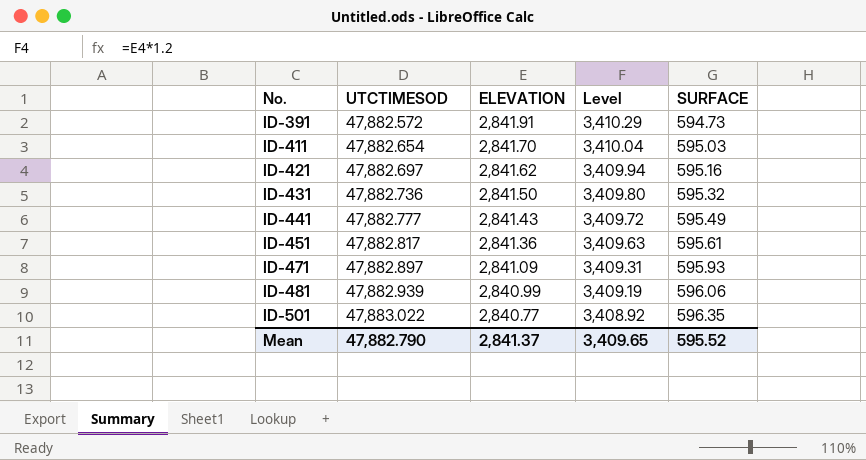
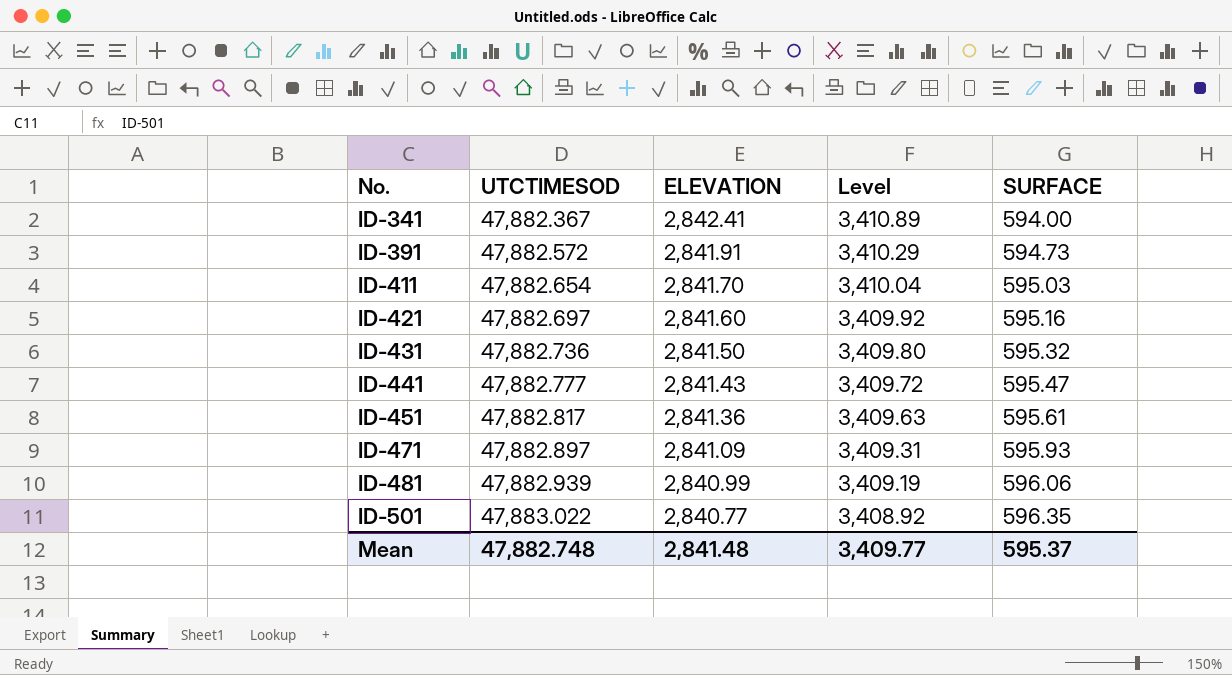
row ID-341: none -> 47,882.367 | 2,842.41 | 3,410.89 | 594.00
ID-421 | ELEVATION: 2,841.62 -> 2,841.60
ID-421 | Level: 3,409.94 -> 3,409.92
ID-441 | SURFACE: 595.49 -> 595.47
Mean | UTCTIMESOD: 47,882.790 -> 47,882.748
Mean | ELEVATION: 2,841.37 -> 2,841.48
Mean | Level: 3,409.65 -> 3,409.77
Mean | SURFACE: 595.52 -> 595.37

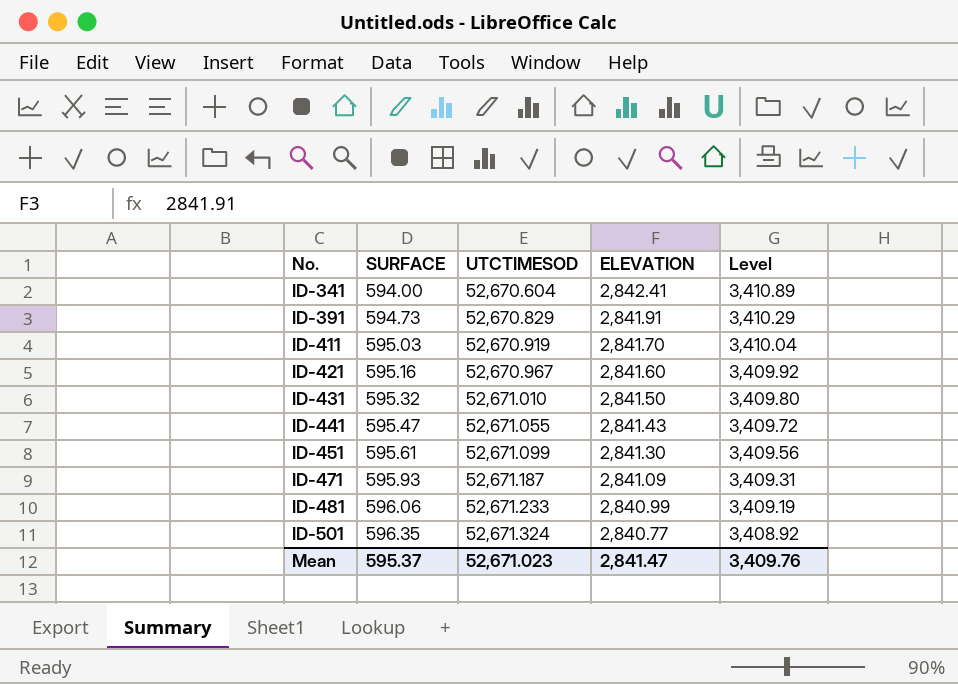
column SURFACE | position: 5 -> 2
ID-341 | UTCTIMESOD: 47,882.367 -> 52,670.604
ID-391 | UTCTIMESOD: 47,882.572 -> 52,670.829
ID-411 | UTCTIMESOD: 47,882.654 -> 52,670.919
ID-421 | UTCTIMESOD: 47,882.697 -> 52,670.967
ID-431 | UTCTIMESOD: 47,882.736 -> 52,671.010
ID-441 | UTCTIMESOD: 47,882.777 -> 52,671.055
ID-451 | UTCTIMESOD: 47,882.817 -> 52,671.099
ID-451 | ELEVATION: 2,841.36 -> 2,841.30
ID-451 | Level: 3,409.63 -> 3,409.56
ID-471 | UTCTIMESOD: 47,882.897 -> 52,671.187
ID-481 | UTCTIMESOD: 47,882.939 -> 52,671.233
ID-501 | UTCTIMESOD: 47,883.022 -> 52,671.324
Mean | UTCTIMESOD: 47,882.748 -> 52,671.023
Mean | ELEVATION: 2,841.48 -> 2,841.47
Mean | Level: 3,409.77 -> 3,409.76

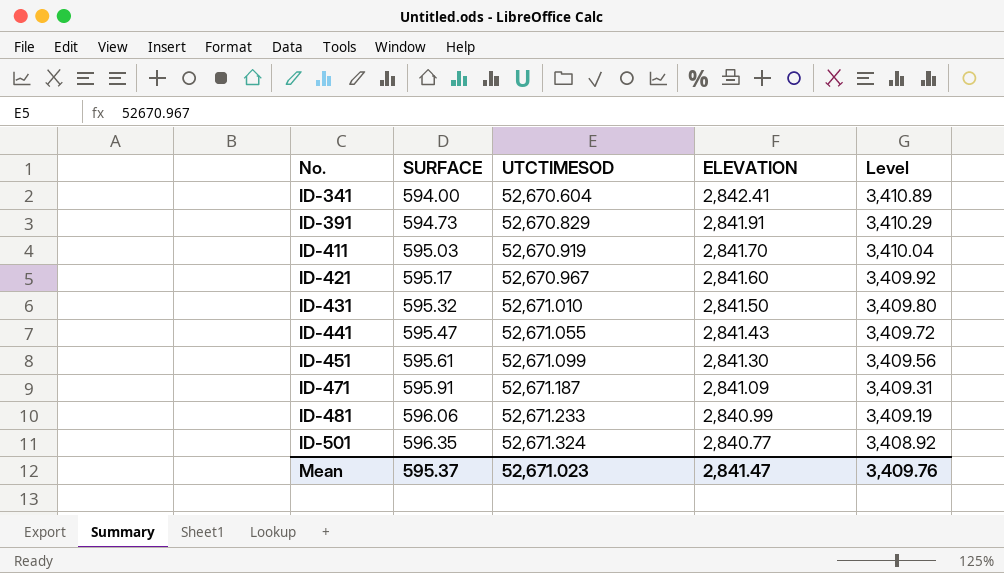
ID-421 | SURFACE: 595.16 -> 595.17
ID-471 | SURFACE: 595.93 -> 595.91

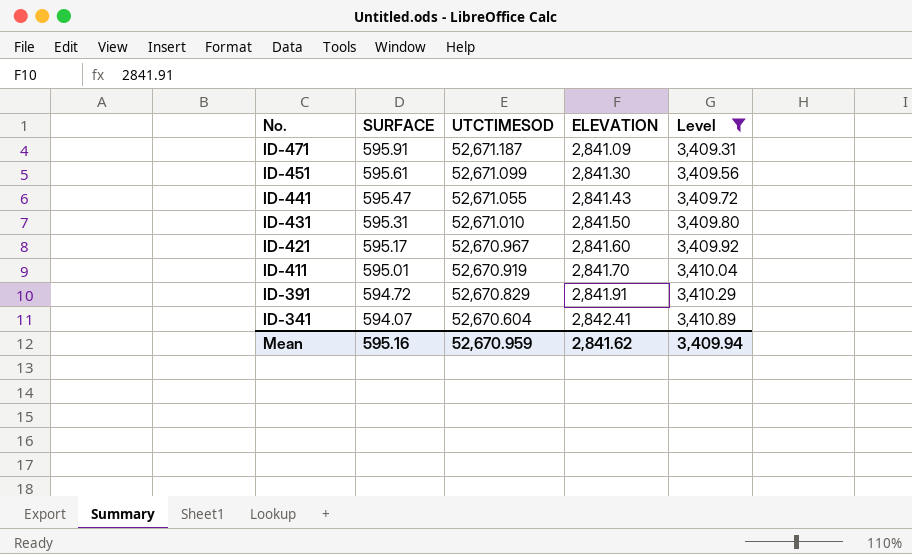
filter: none -> Level >= 3,409.31
row order: No. ascending -> No. descending
ID-431 | SURFACE: 595.32 -> 595.31
ID-411 | SURFACE: 595.03 -> 595.01
ID-391 | SURFACE: 594.73 -> 594.72
ID-341 | SURFACE: 594.00 -> 594.07
Mean | SURFACE: 595.37 -> 595.16
Mean | UTCTIMESOD: 52,671.023 -> 52,670.959
Mean | ELEVATION: 2,841.47 -> 2,841.62
Mean | Level: 3,409.76 -> 3,409.94

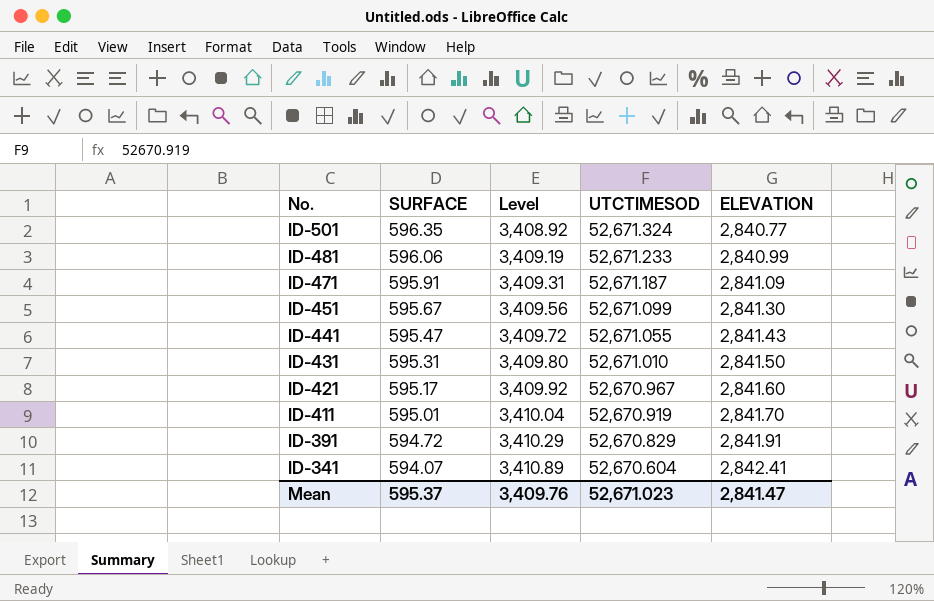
filter: Level >= 3,409.31 -> none
column Level | position: 5 -> 3
ID-451 | SURFACE: 595.61 -> 595.67
Mean | SURFACE: 595.16 -> 595.37
Mean | Level: 3,409.94 -> 3,409.76
Mean | UTCTIMESOD: 52,670.959 -> 52,671.023
Mean | ELEVATION: 2,841.62 -> 2,841.47

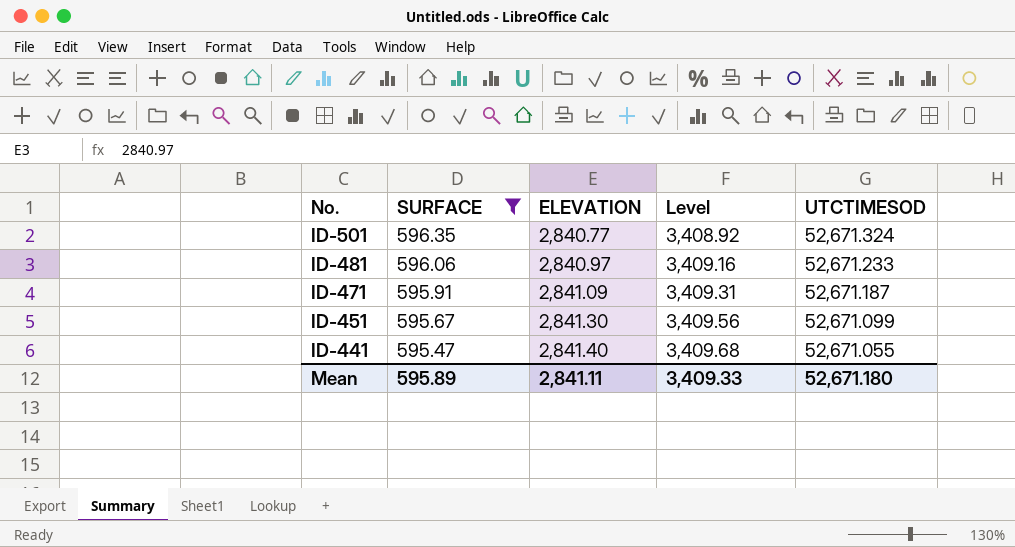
filter: none -> SURFACE >= 595.47
column ELEVATION | position: 5 -> 3
ID-481 | ELEVATION: 2,840.99 -> 2,840.97
ID-481 | Level: 3,409.19 -> 3,409.16
ID-441 | ELEVATION: 2,841.43 -> 2,841.40
ID-441 | Level: 3,409.72 -> 3,409.68
Mean | SURFACE: 595.37 -> 595.89
Mean | ELEVATION: 2,841.47 -> 2,841.11
Mean | Level: 3,409.76 -> 3,409.33
Mean | UTCTIMESOD: 52,671.023 -> 52,671.180

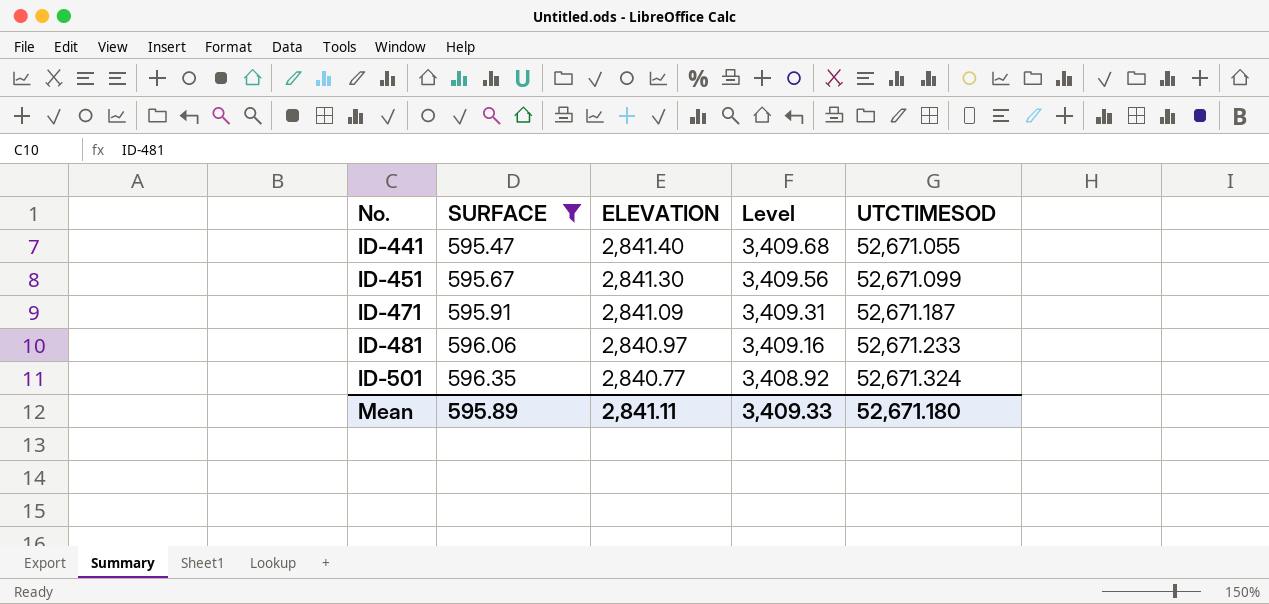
row order: No. descending -> No. ascending

